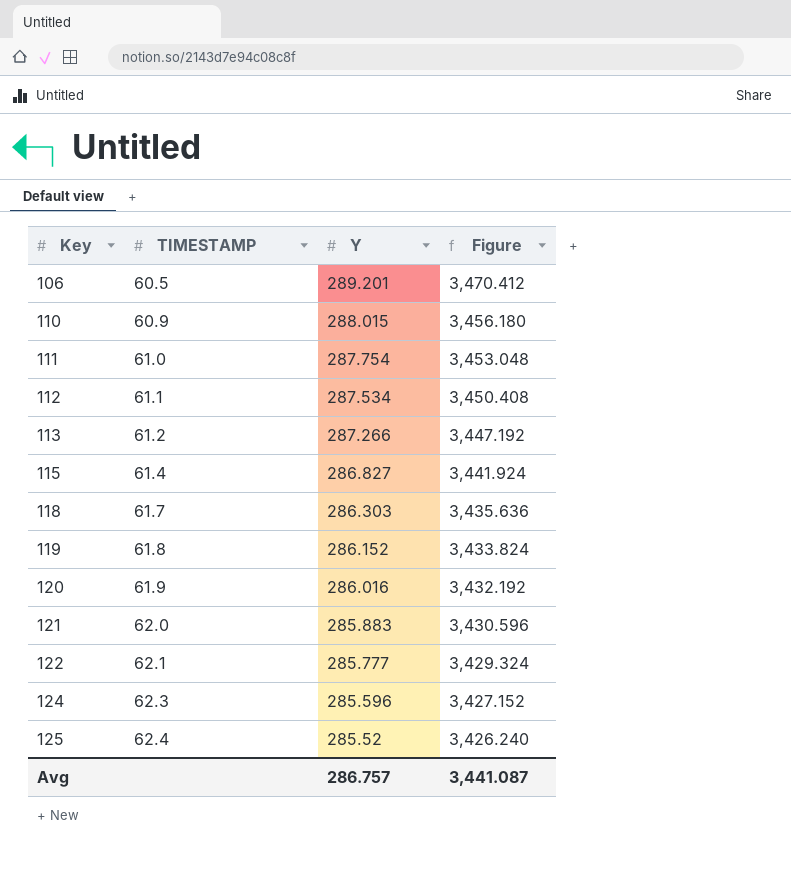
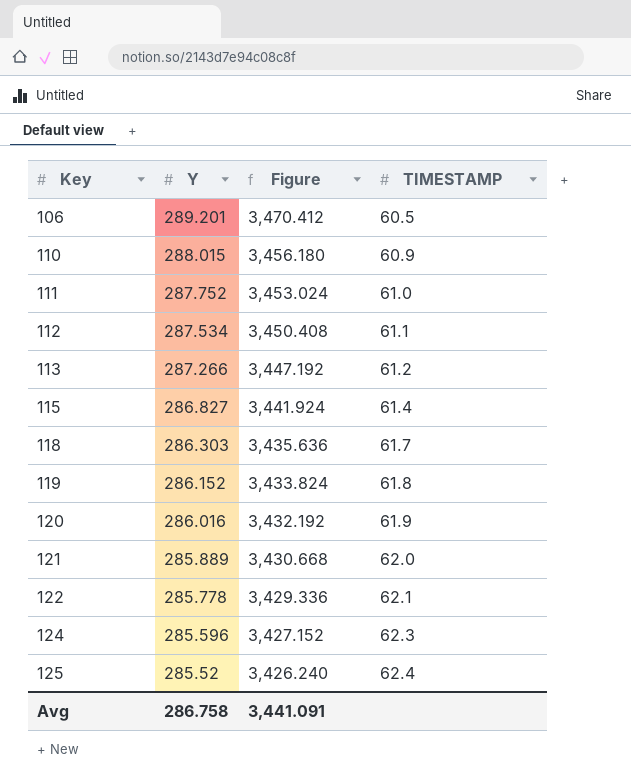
column TIMESTAMP | position: 2 -> 4
111 | Y: 287.754 -> 287.752
111 | Figure: 3,453.048 -> 3,453.024
121 | Y: 285.883 -> 285.889
121 | Figure: 3,430.596 -> 3,430.668
122 | Y: 285.777 -> 285.778
122 | Figure: 3,429.324 -> 3,429.336
Avg | Y: 286.757 -> 286.758
Avg | Figure: 3,441.087 -> 3,441.091

